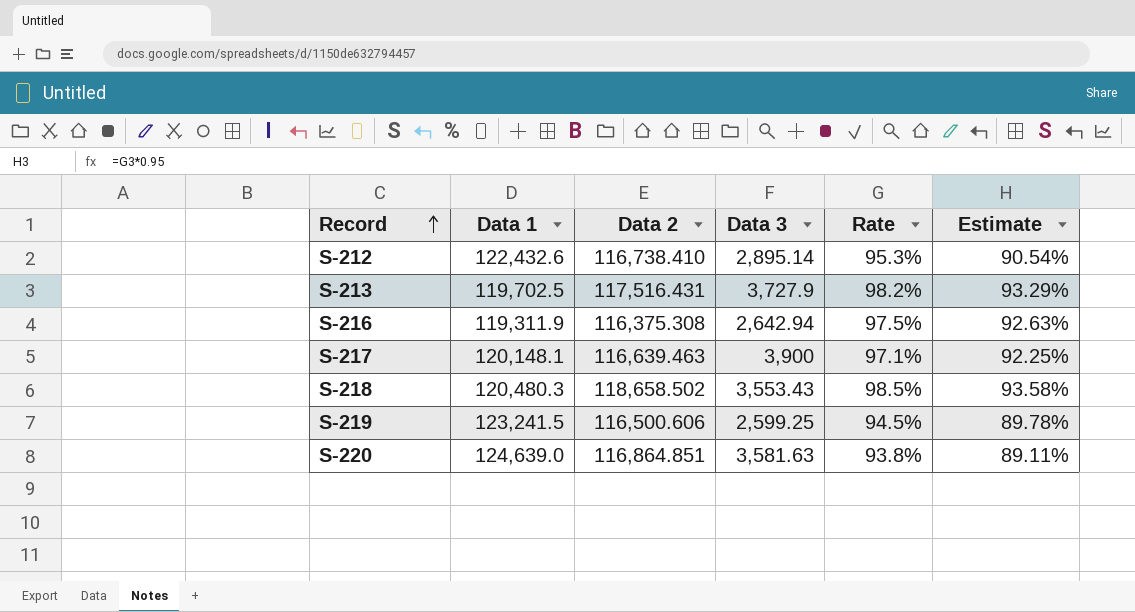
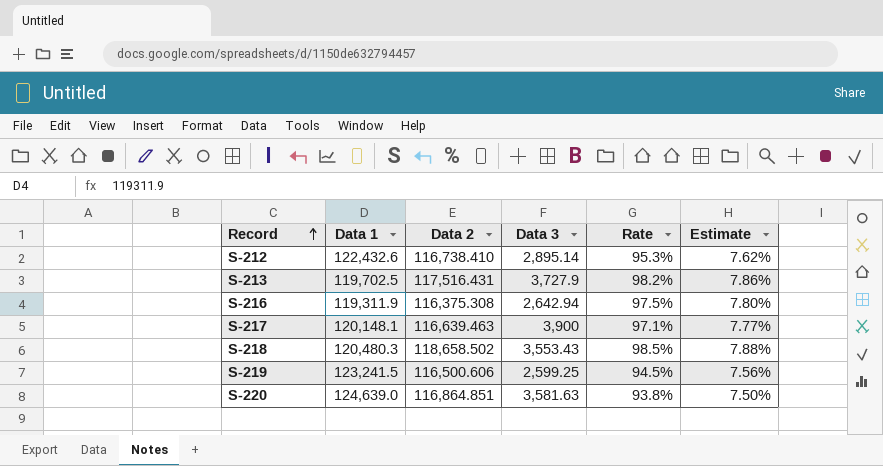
column Estimate | formula: [Rate] * 0.95 -> [Rate] * 0.08

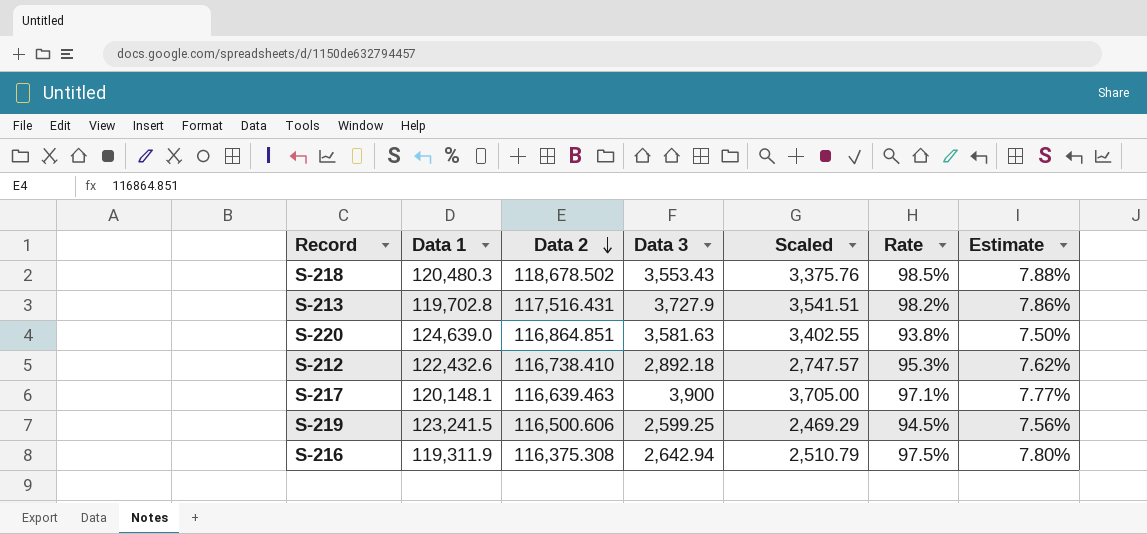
row order: Record ascending -> Data 2 descending
column Scaled | formula: none -> [Data 3] * 0.95
S-218 | Data 2: 118,658.502 -> 118,678.502
S-213 | Data 1: 119,702.5 -> 119,702.8
S-212 | Data 3: 2,895.14 -> 2,892.18

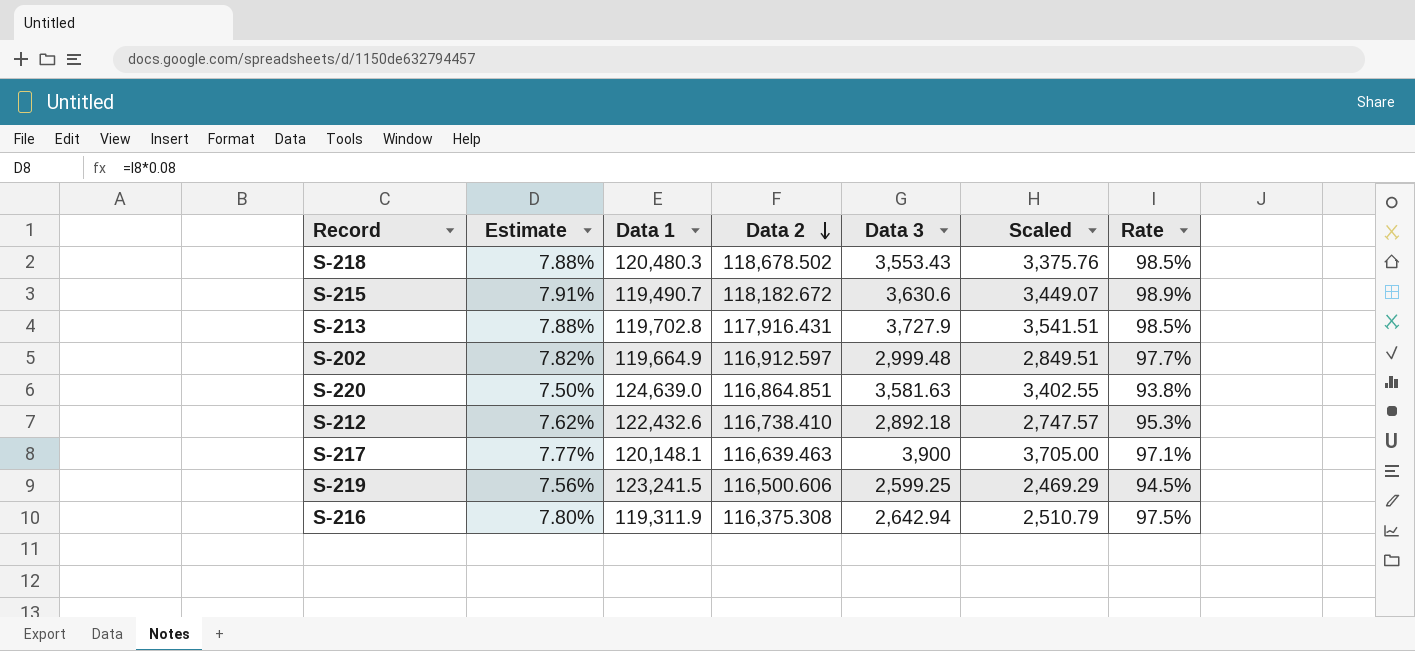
column Estimate | position: 7 -> 2
row S-215: none -> 7.91% | 119,490.7 | 118,182.672 | 3,630.6 | 3,449.07 | 98.9%
S-213 | Estimate: 7.86% -> 7.88%
S-213 | Data 2: 117,516.431 -> 117,916.431
S-213 | Rate: 98.2% -> 98.5%
row S-202: none -> 7.82% | 119,664.9 | 116,912.597 | 2,999.48 | 2,849.51 | 97.7%

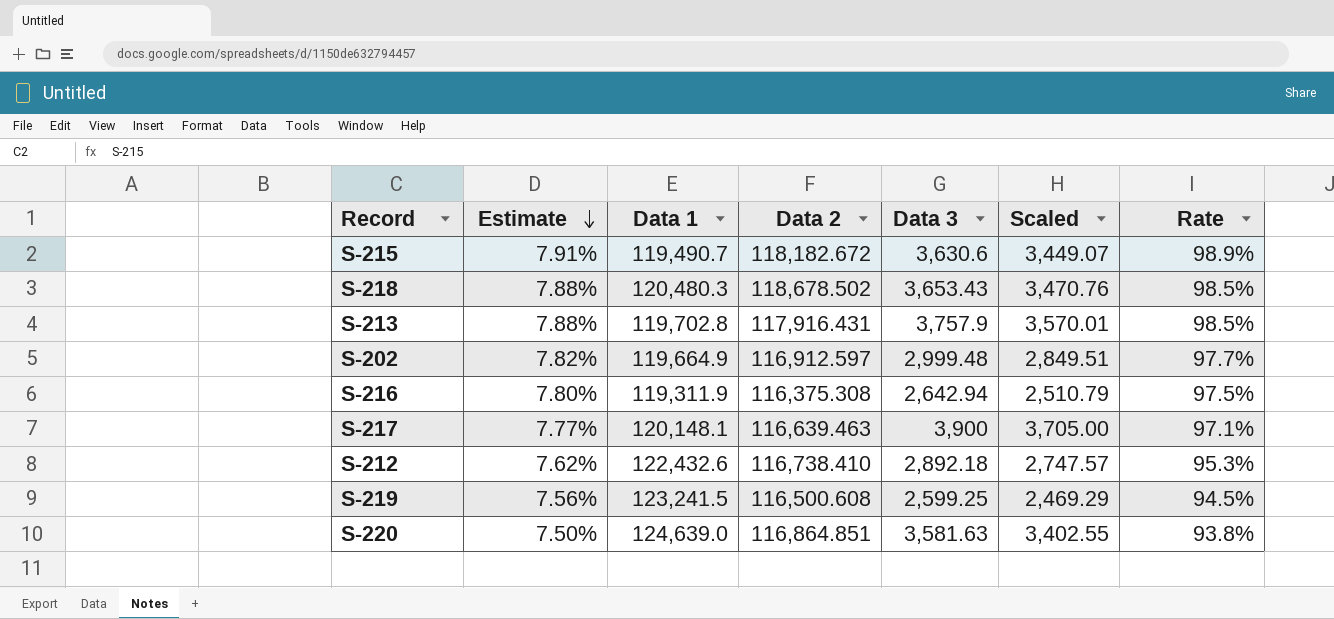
row order: Data 2 descending -> Estimate descending
S-218 | Data 3: 3,553.43 -> 3,653.43
S-218 | Scaled: 3,375.76 -> 3,470.76
S-213 | Data 3: 3,727.9 -> 3,757.9
S-213 | Scaled: 3,541.51 -> 3,570.01
S-219 | Data 2: 116,500.606 -> 116,500.608

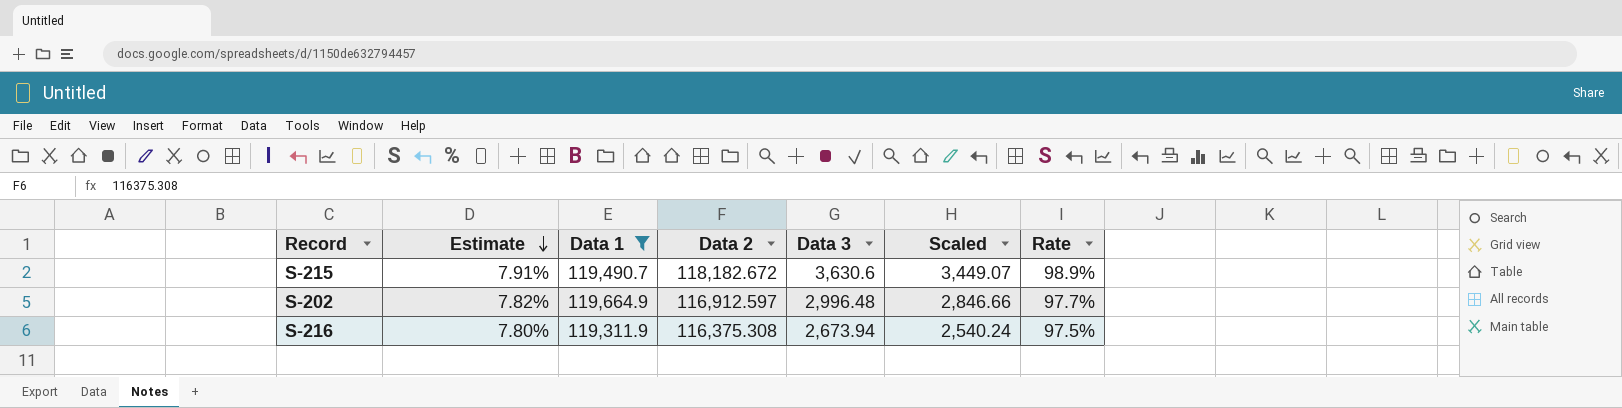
filter: none -> Data 1 <= 119,664.9
S-202 | Data 3: 2,999.48 -> 2,996.48
S-202 | Scaled: 2,849.51 -> 2,846.66
S-216 | Data 3: 2,642.94 -> 2,673.94
S-216 | Scaled: 2,510.79 -> 2,540.24

